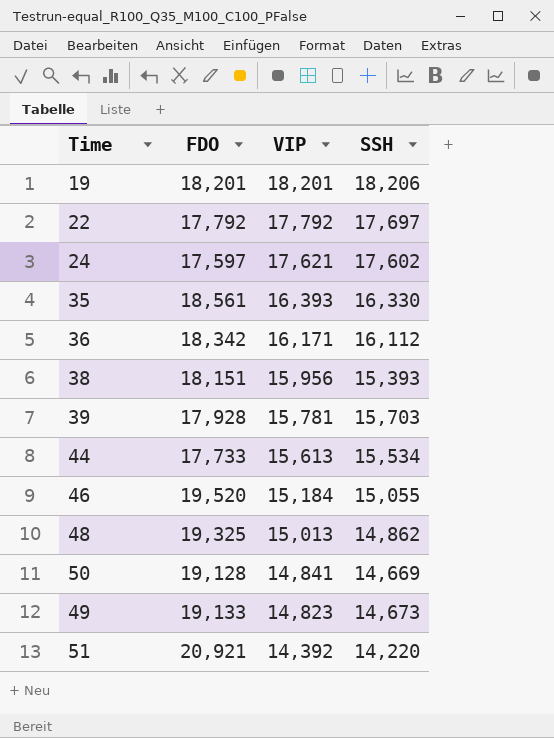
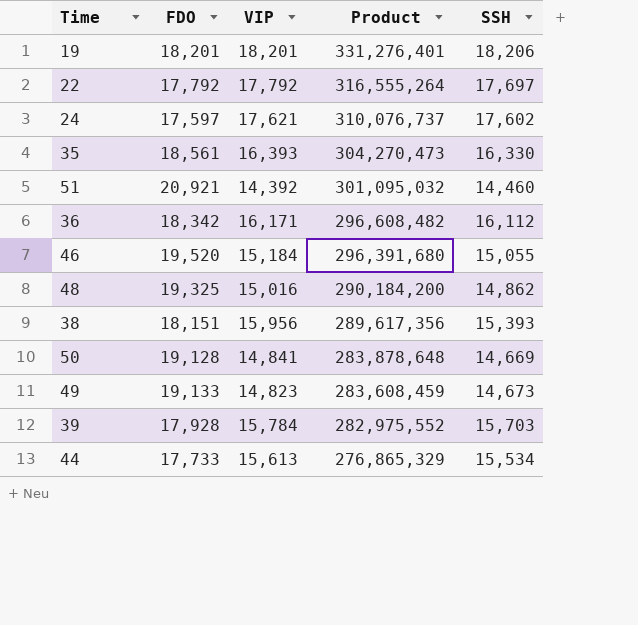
row order: VIP descending -> Product descending
column Product | formula: none -> [FDO] * [VIP]
51 | SSH: 14,220 -> 14,460
48 | VIP: 15,013 -> 15,016
39 | VIP: 15,781 -> 15,784

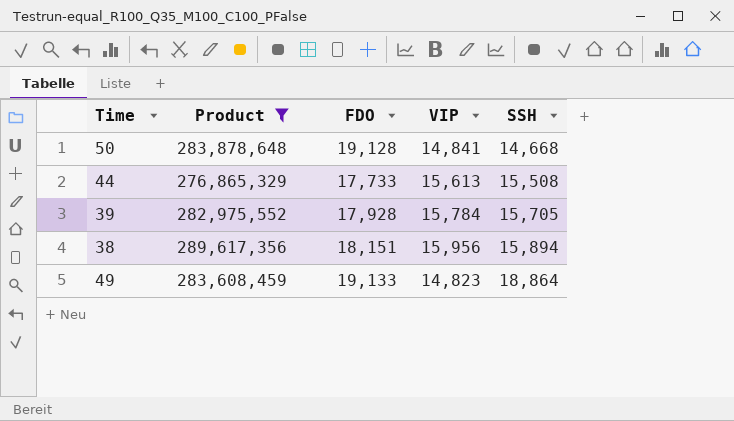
filter: none -> Product <= 289,617,356
row order: Product descending -> SSH ascending
column Product | position: 4 -> 2
50 | SSH: 14,669 -> 14,668
44 | SSH: 15,534 -> 15,508
39 | SSH: 15,703 -> 15,705
38 | SSH: 15,393 -> 15,894
49 | SSH: 14,673 -> 18,864

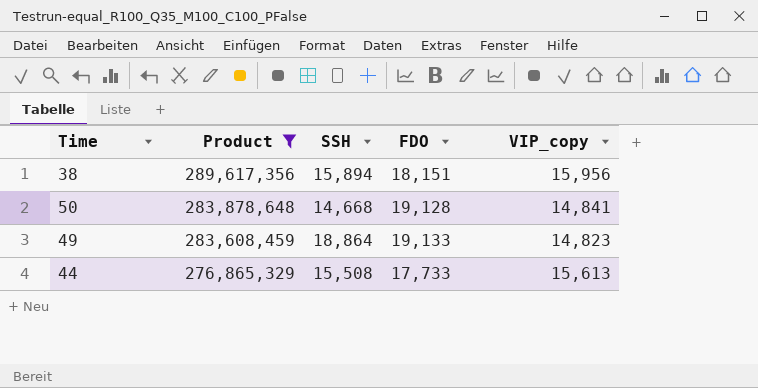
row order: SSH ascending -> Product descending
column SSH | position: 5 -> 3
column name: VIP -> VIP_copy
row 39: 282,975,552 | 17,928 | 15,784 | 15,705 -> none

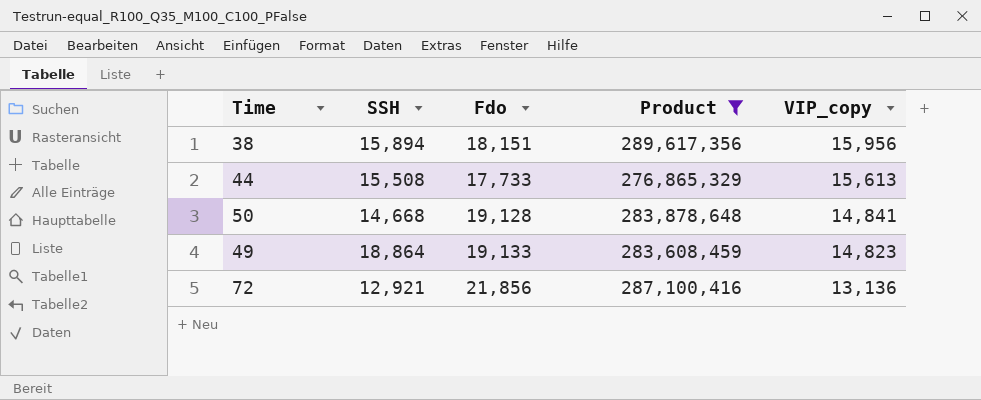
row order: Product descending -> VIP_copy descending
column name: FDO -> Fdo
column Product | position: 2 -> 4
row 72: none -> 12,921 | 21,856 | 287,100,416 | 13,136

